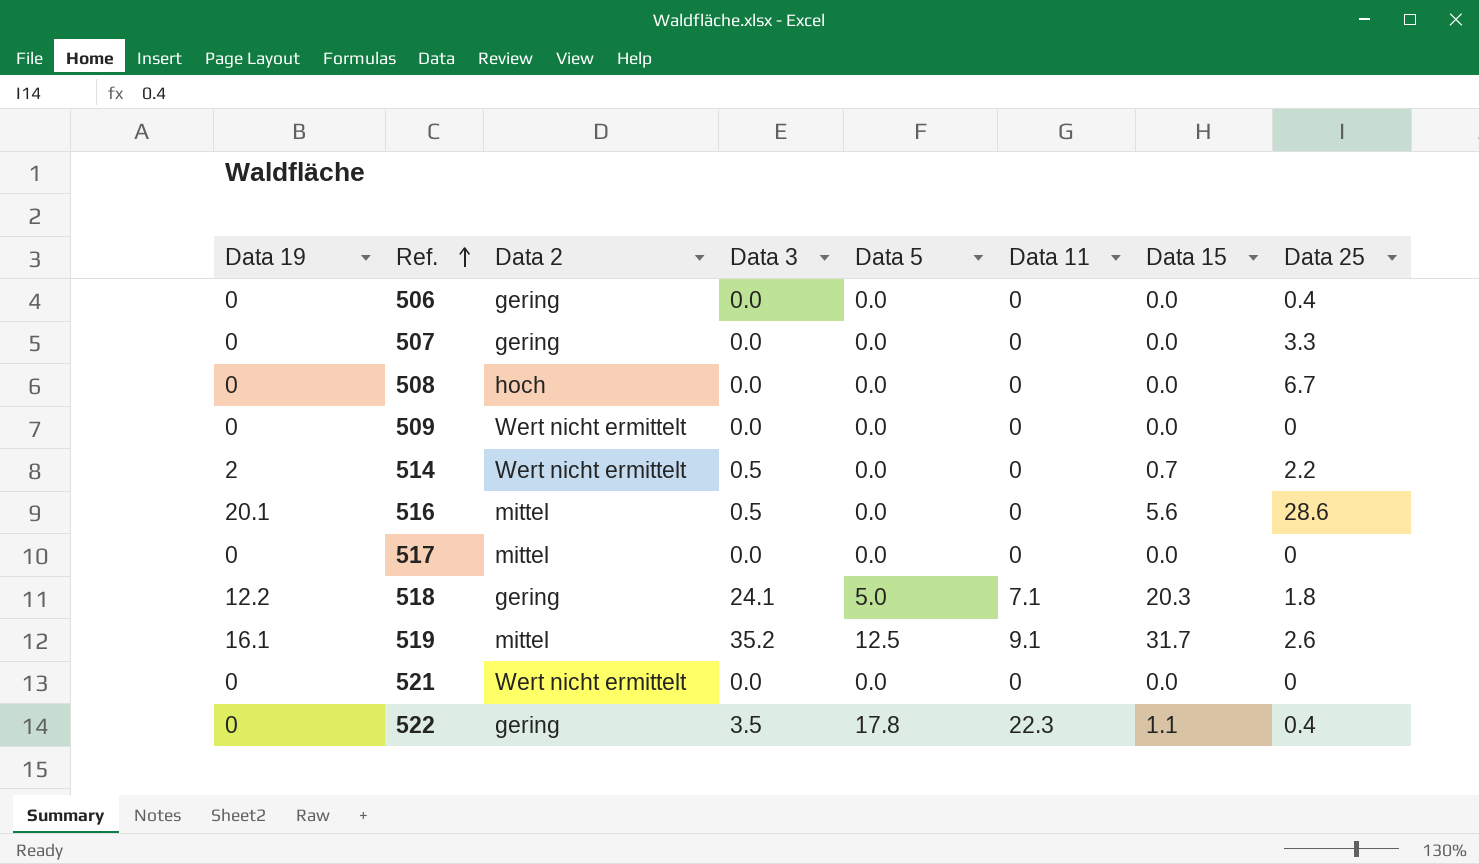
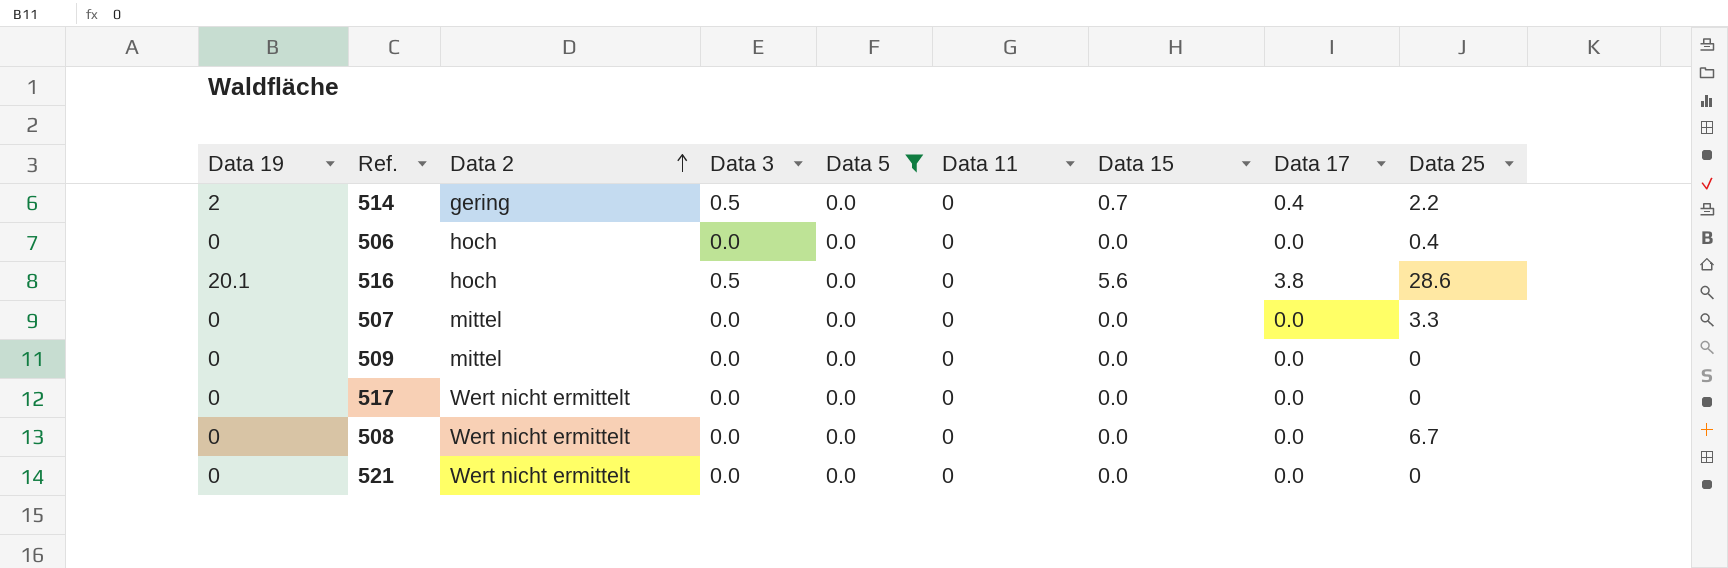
filter: none -> Data 5 = 0.0
row order: Ref. ascending -> Data 2 ascending
column Data 17 | position: none -> 8
514 | Data 2: Wert nicht ermittelt -> gering
506 | Data 2: gering -> hoch
516 | Data 2: mittel -> hoch
507 | Data 2: gering -> mittel
509 | Data 2: Wert nicht ermittelt -> mittel
517 | Data 2: mittel -> Wert nicht ermittelt
508 | Data 2: hoch -> Wert nicht ermittelt

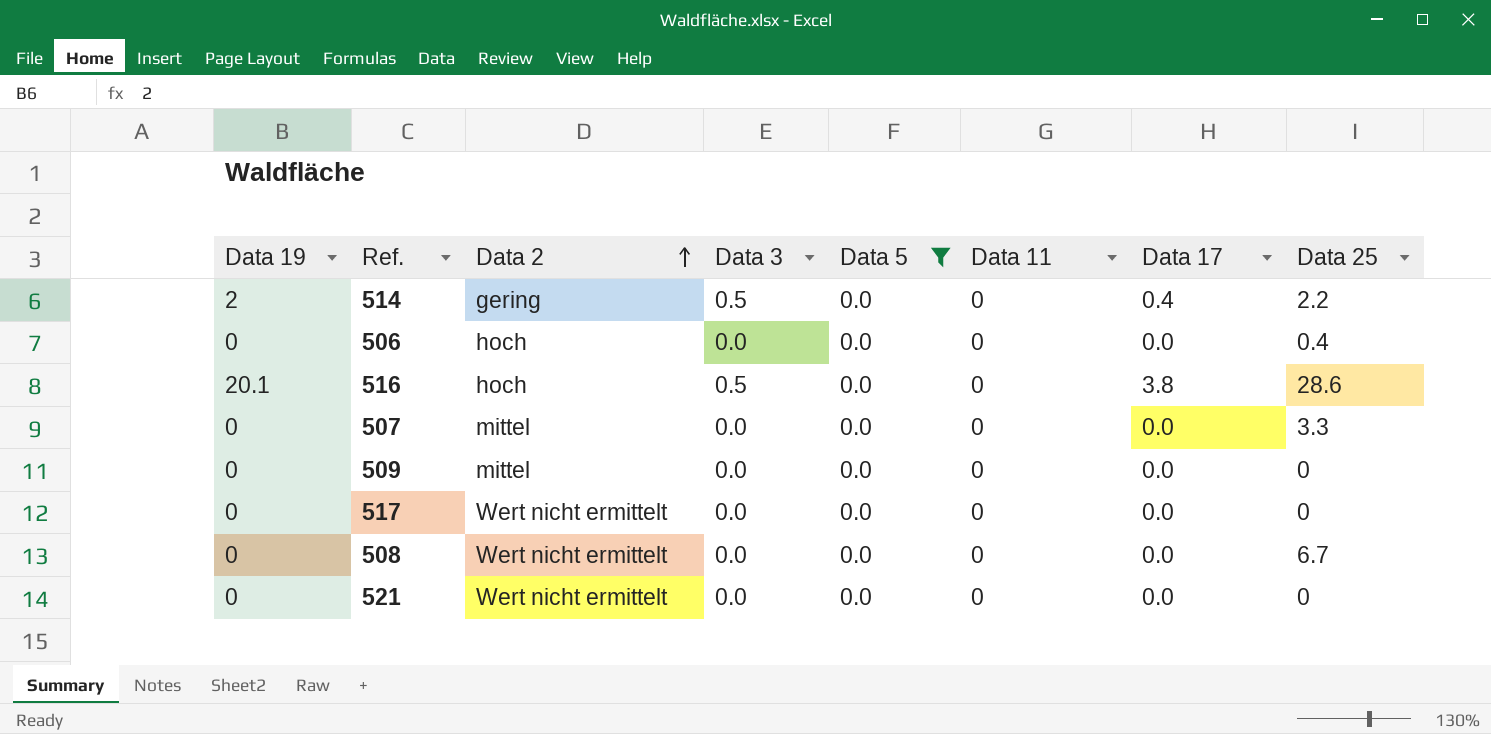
column Data 15 | position: 7 -> none

